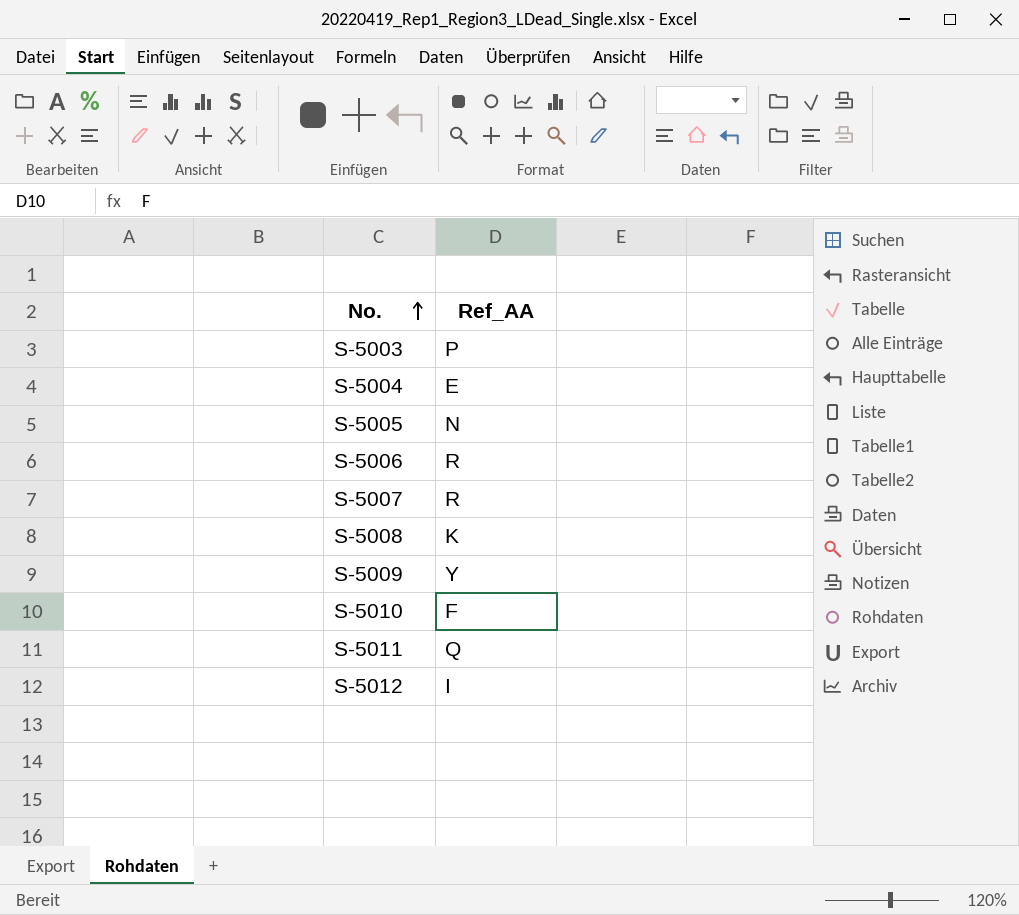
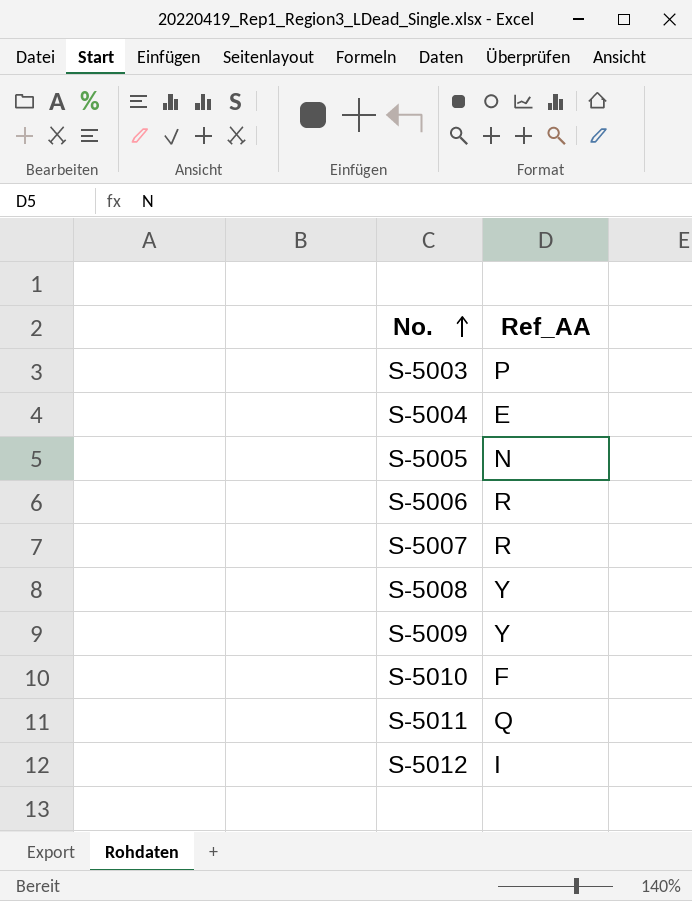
S-5008 | Ref_AA: K -> Y

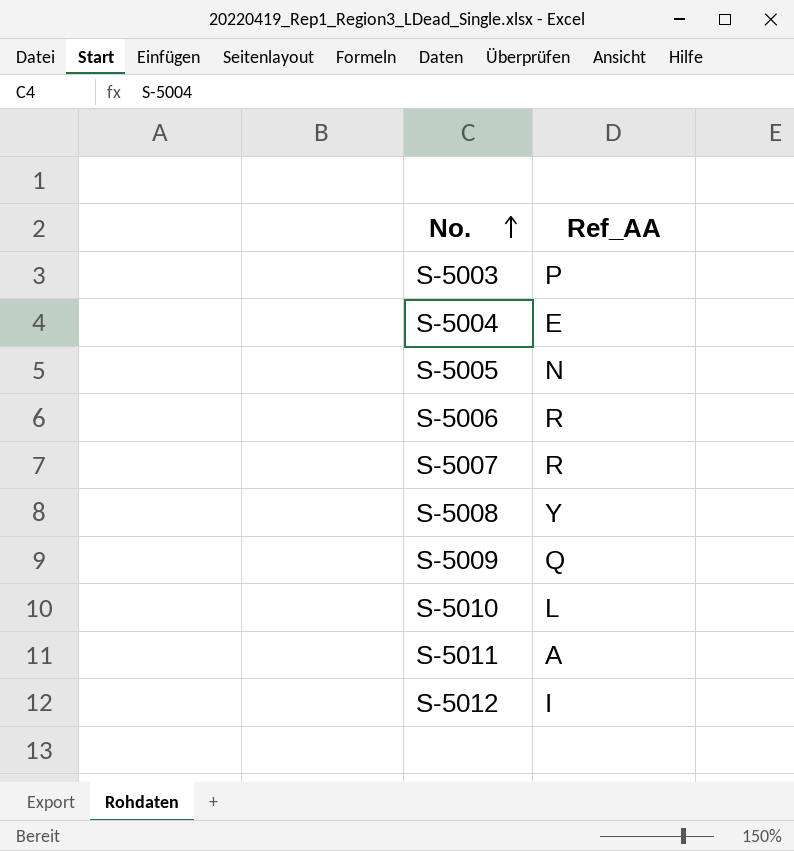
S-5009 | Ref_AA: Y -> Q
S-5010 | Ref_AA: F -> L
S-5011 | Ref_AA: Q -> A

